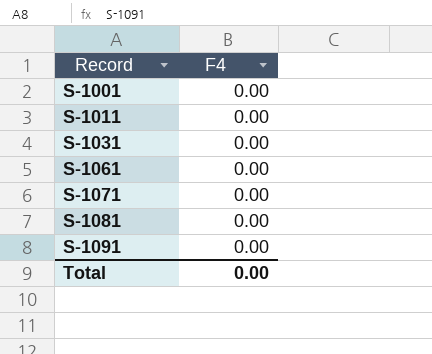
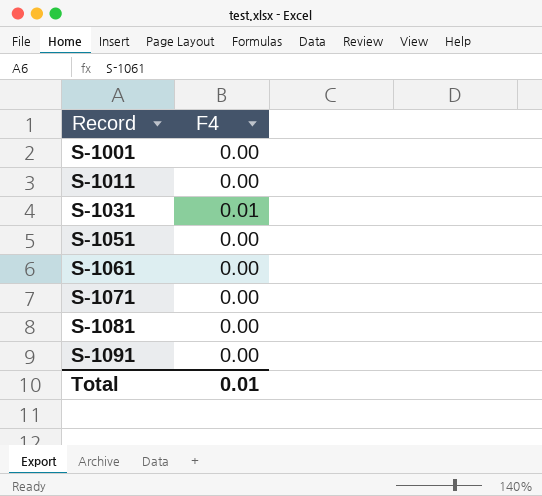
S-1031 | F4: 0.00 -> 0.01
row S-1051: none -> 0.00
Total | F4: 0.00 -> 0.01

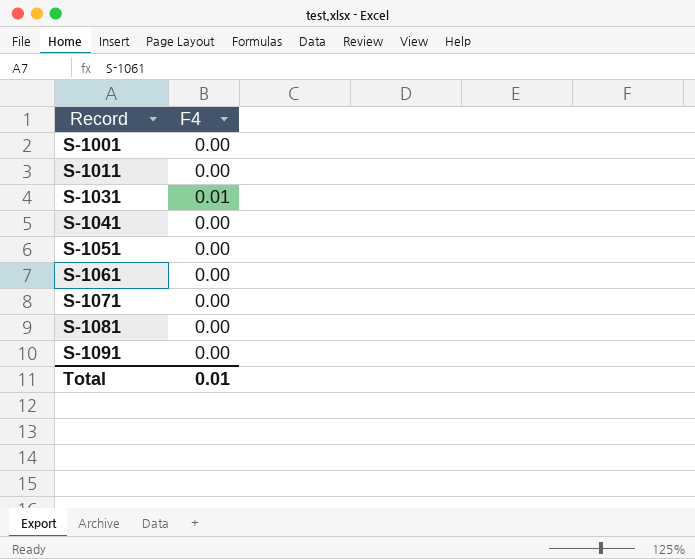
row S-1041: none -> 0.00

